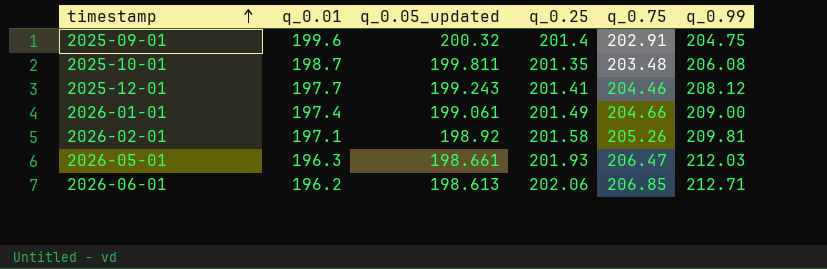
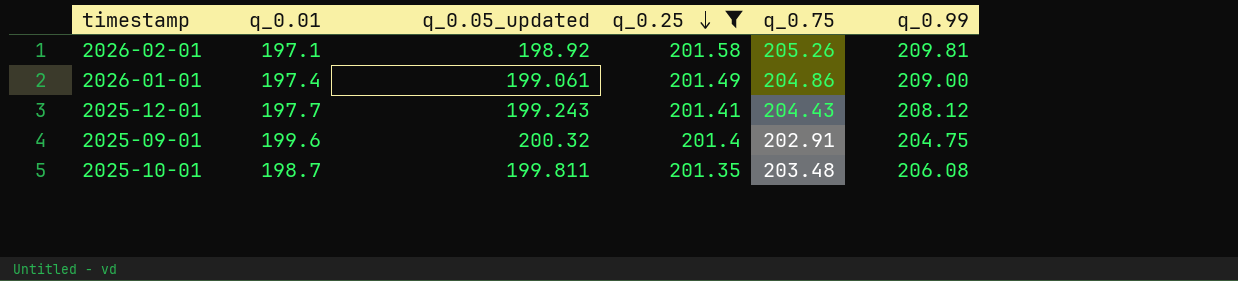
filter: none -> q_0.25 <= 201.58
row order: timestamp ascending -> q_0.25 descending
2026-01-01 | q_0.75: 204.66 -> 204.86
2025-12-01 | q_0.75: 204.46 -> 204.43

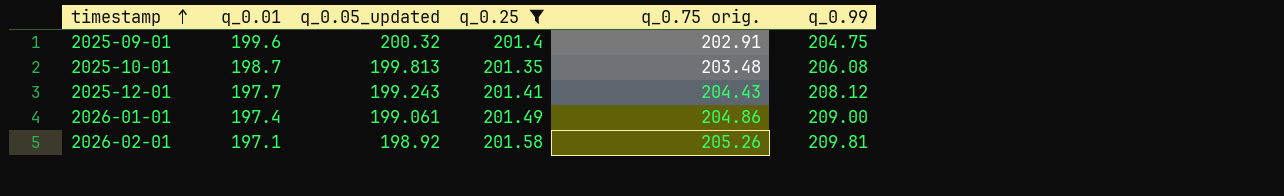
row order: q_0.25 descending -> timestamp ascending
column name: q_0.75 -> q_0.75 orig.
2025-10-01 | q_0.05_updated: 199.811 -> 199.813

